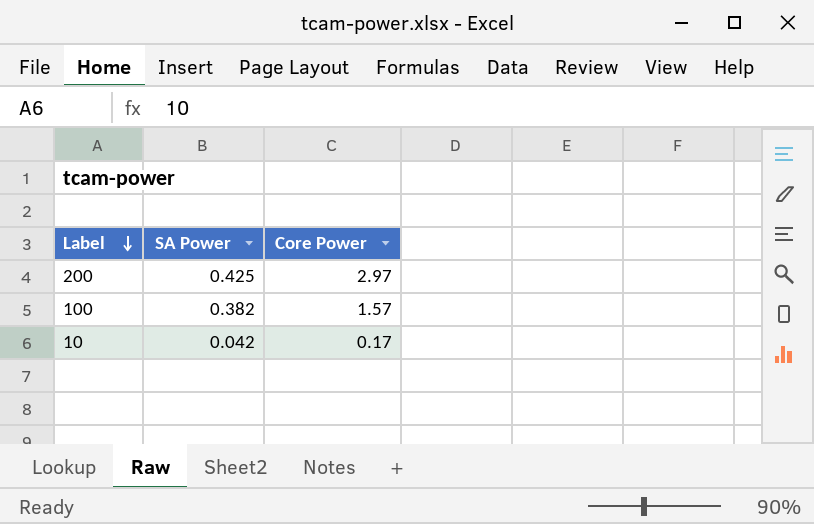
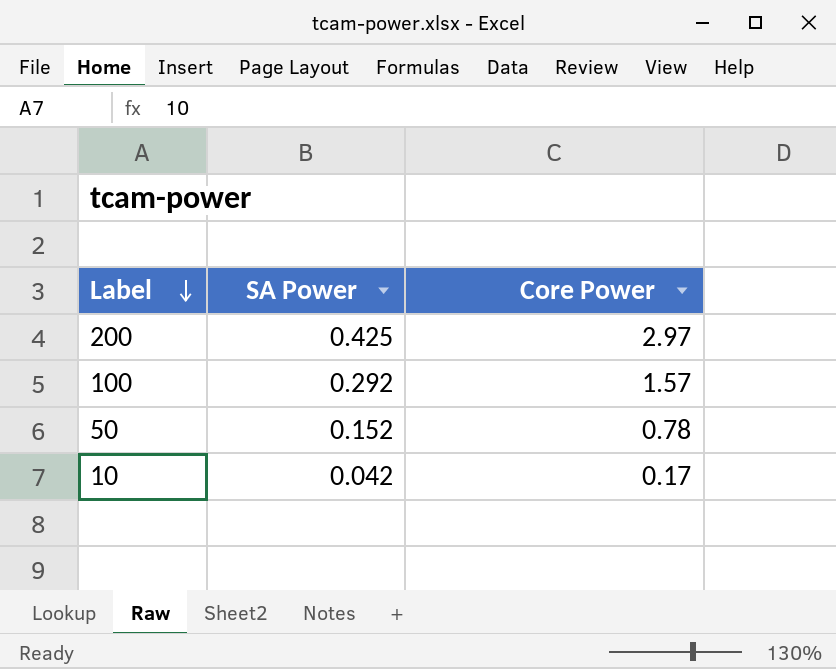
100 | SA Power: 0.382 -> 0.292
row 50: none -> 0.152 | 0.78

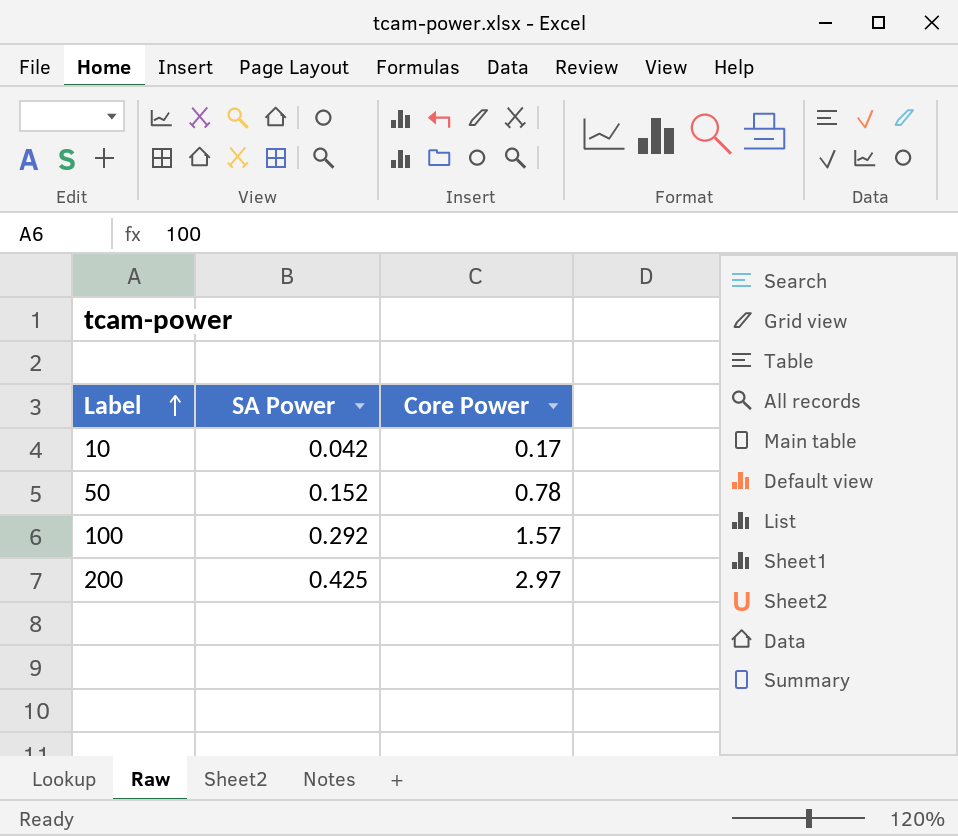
row order: Label descending -> Label ascending

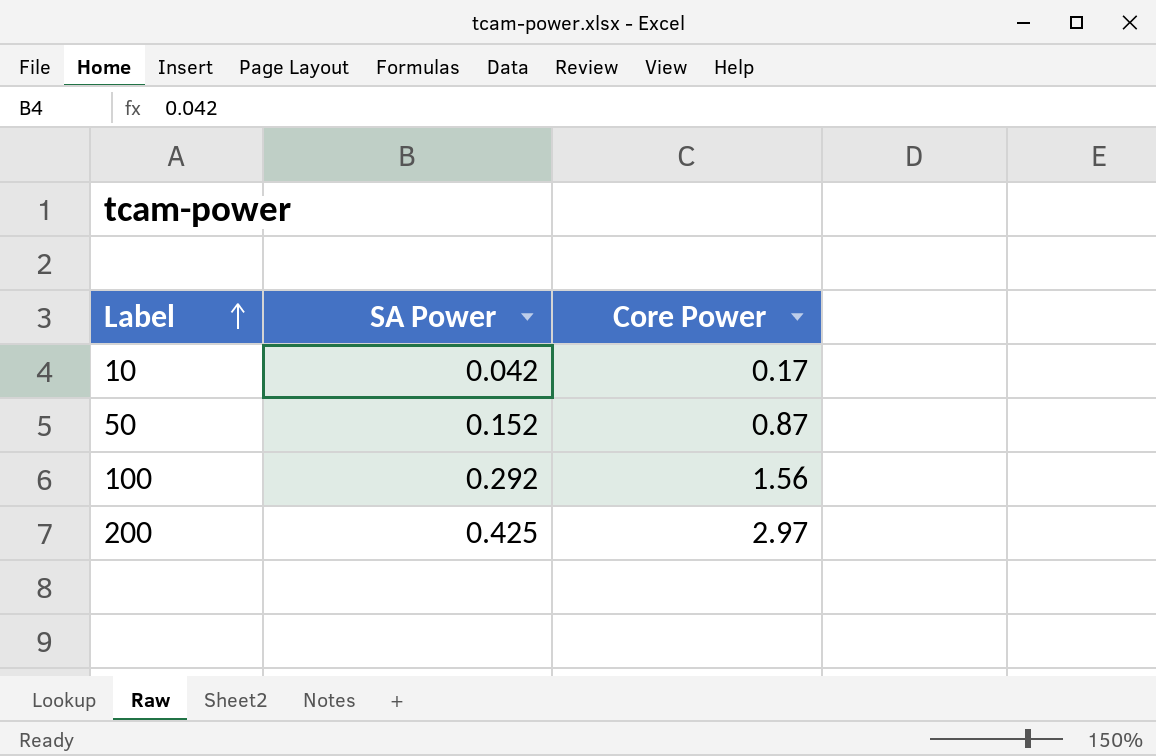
50 | Core Power: 0.78 -> 0.87
100 | Core Power: 1.57 -> 1.56

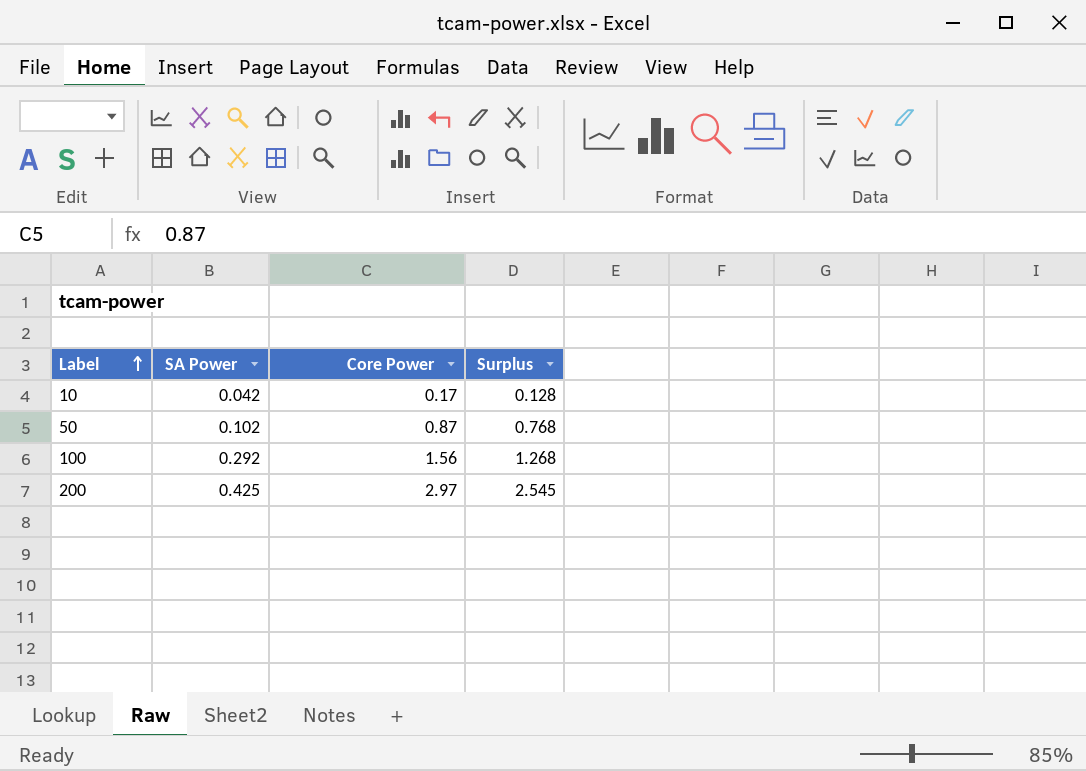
column Surplus | formula: none -> [Core Power] - [SA Power]
50 | SA Power: 0.152 -> 0.102

